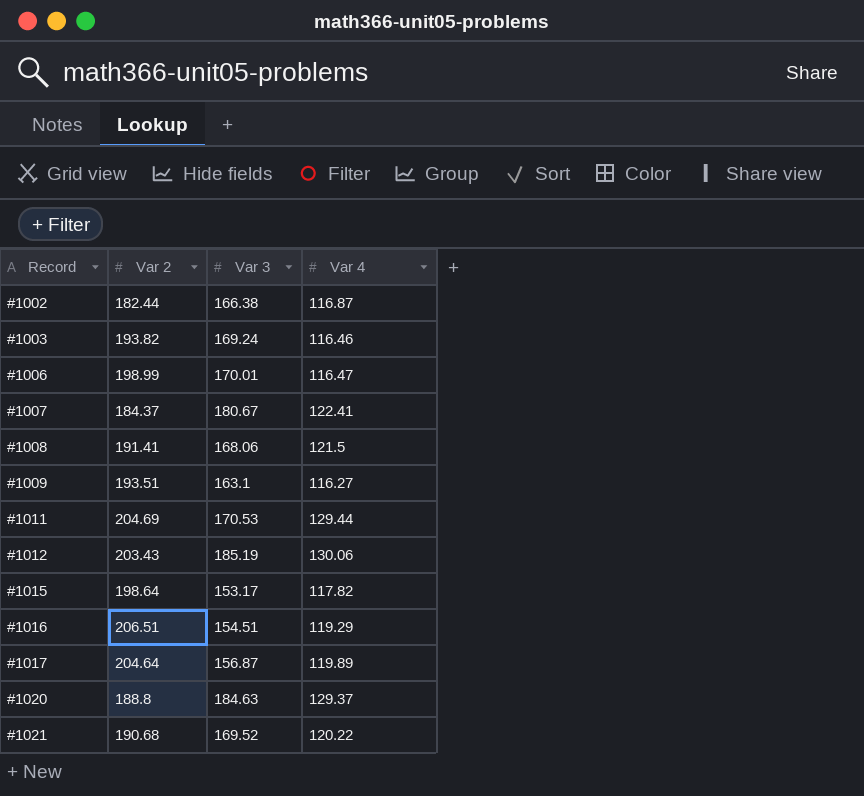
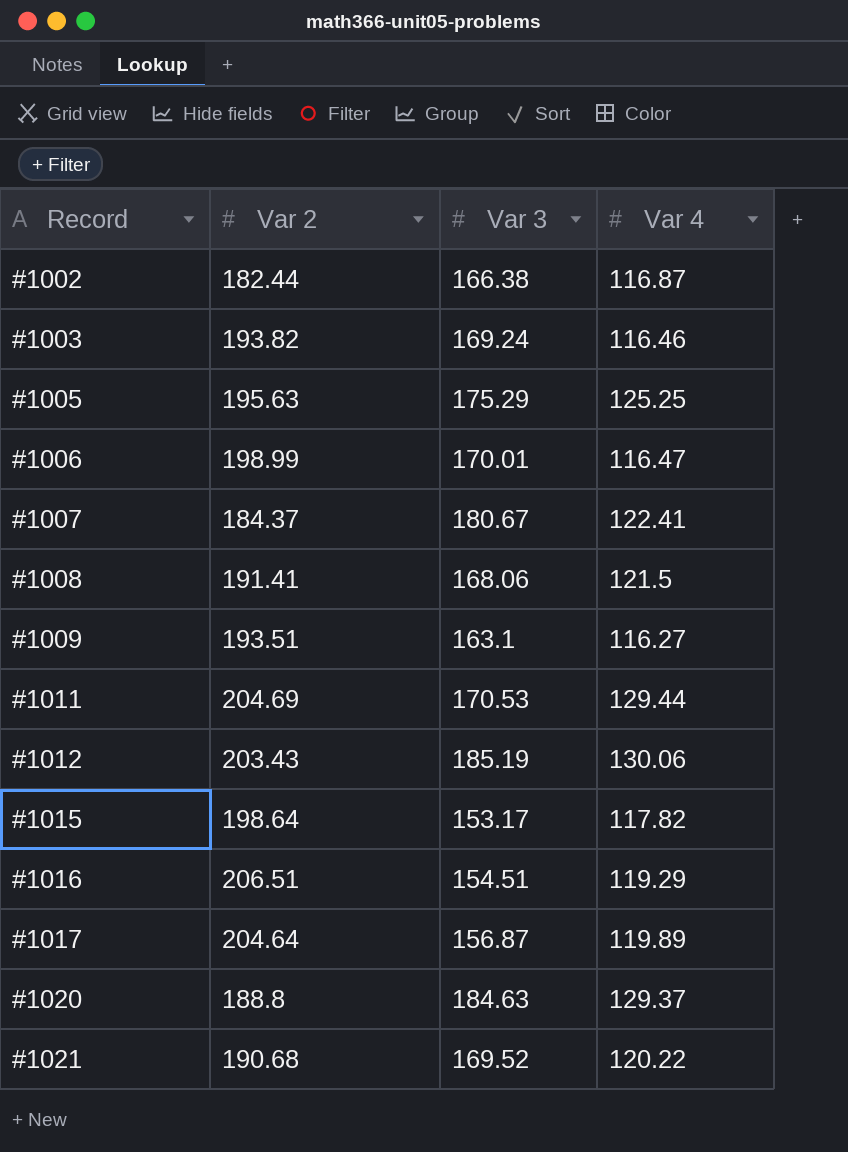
row #1005: none -> 195.63 | 175.29 | 125.25

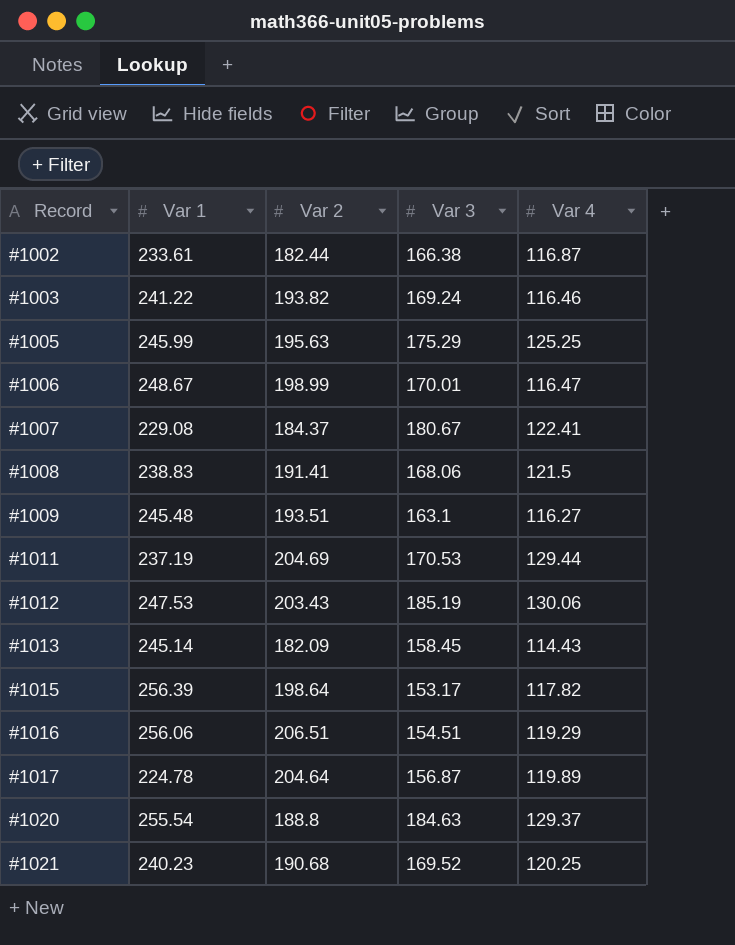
column Var 1 | position: none -> 2
row #1013: none -> 245.14 | 182.09 | 158.45 | 114.43
#1021 | Var 4: 120.22 -> 120.25

